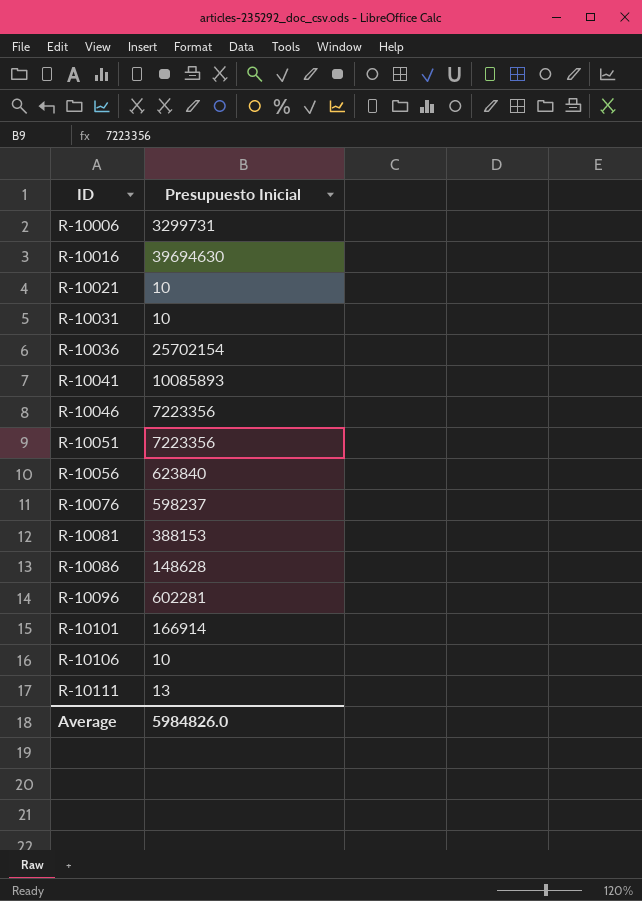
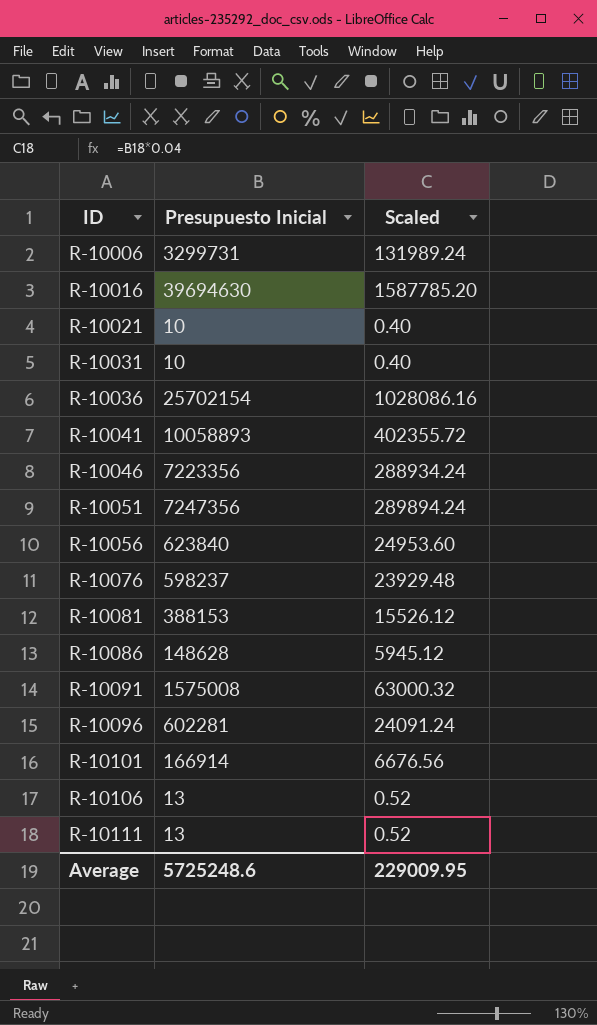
column Scaled | formula: none -> [Presupuesto Inicial] * 0.04
R-10041 | Presupuesto Inicial: 10085893 -> 10058893
R-10051 | Presupuesto Inicial: 7223356 -> 7247356
row R-10091: none -> 1575008 | 63000.32
R-10106 | Presupuesto Inicial: 10 -> 13
Average | Presupuesto Inicial: 5984826.0 -> 5725248.6

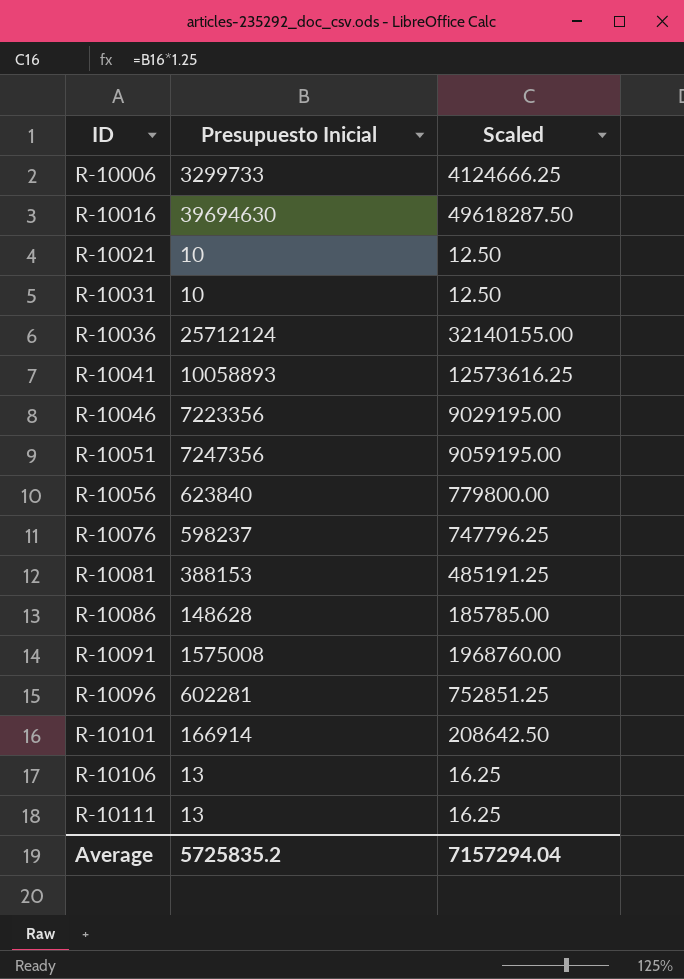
column Scaled | formula: [Presupuesto Inicial] * 0.04 -> [Presupuesto Inicial] * 1.25
R-10006 | Presupuesto Inicial: 3299731 -> 3299733
R-10036 | Presupuesto Inicial: 25702154 -> 25712124
Average | Presupuesto Inicial: 5725248.6 -> 5725835.2
Average | Scaled: 229009.95 -> 7157294.04

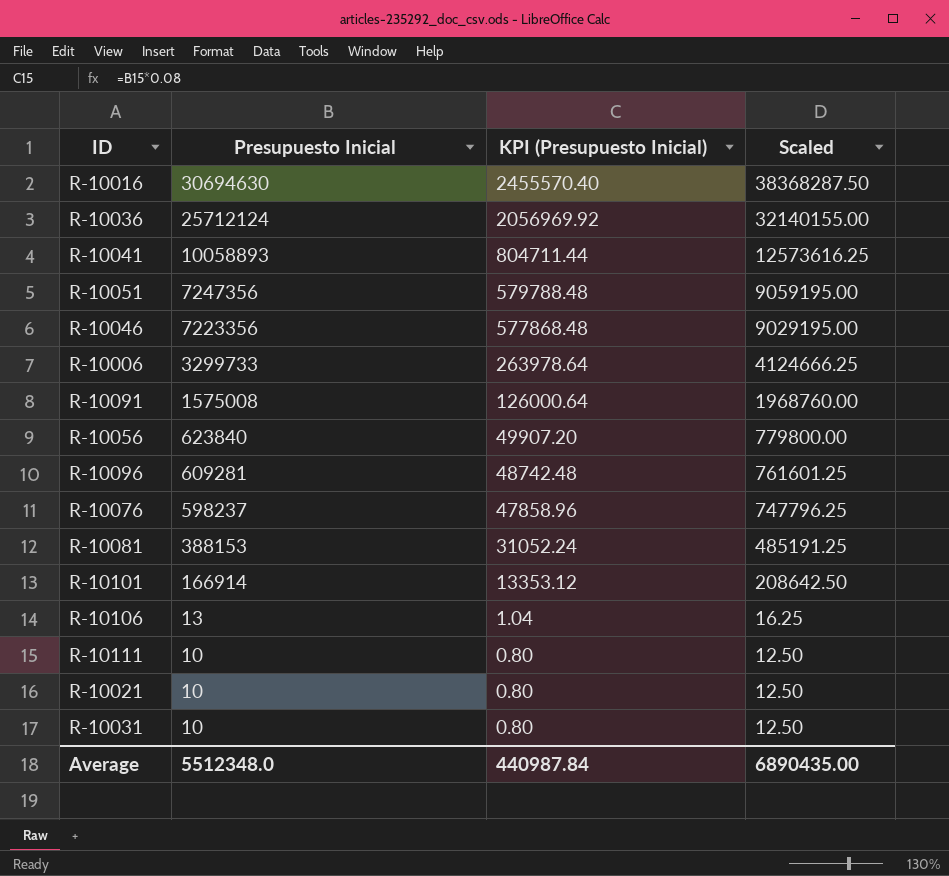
row order: ID ascending -> Presupuesto Inicial descending
column KPI (Presupuesto Inicial) | formula: none -> [Presupuesto Inicial] * 0.08
row R-10086: 148628 | 185785.00 -> none
R-10016 | Presupuesto Inicial: 39694630 -> 30694630
R-10016 | Scaled: 49618287.50 -> 38368287.50
R-10096 | Presupuesto Inicial: 602281 -> 609281
R-10096 | Scaled: 752851.25 -> 761601.25
R-10111 | Presupuesto Inicial: 13 -> 10
R-10111 | Scaled: 16.25 -> 12.50
Average | Presupuesto Inicial: 5725835.2 -> 5512348.0
Average | Scaled: 7157294.04 -> 6890435.00

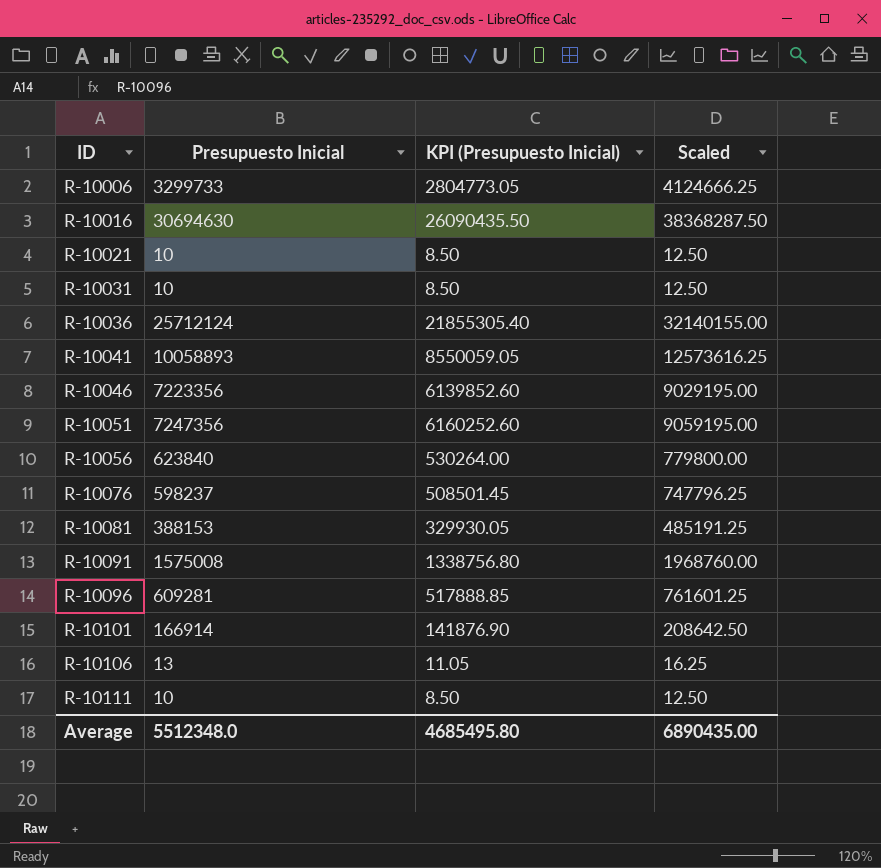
row order: Presupuesto Inicial descending -> ID ascending
column KPI (Presupuesto Inicial) | formula: [Presupuesto Inicial] * 0.08 -> [Presupuesto Inicial] * 0.85
Average | KPI (Presupuesto Inicial): 440987.84 -> 4685495.80

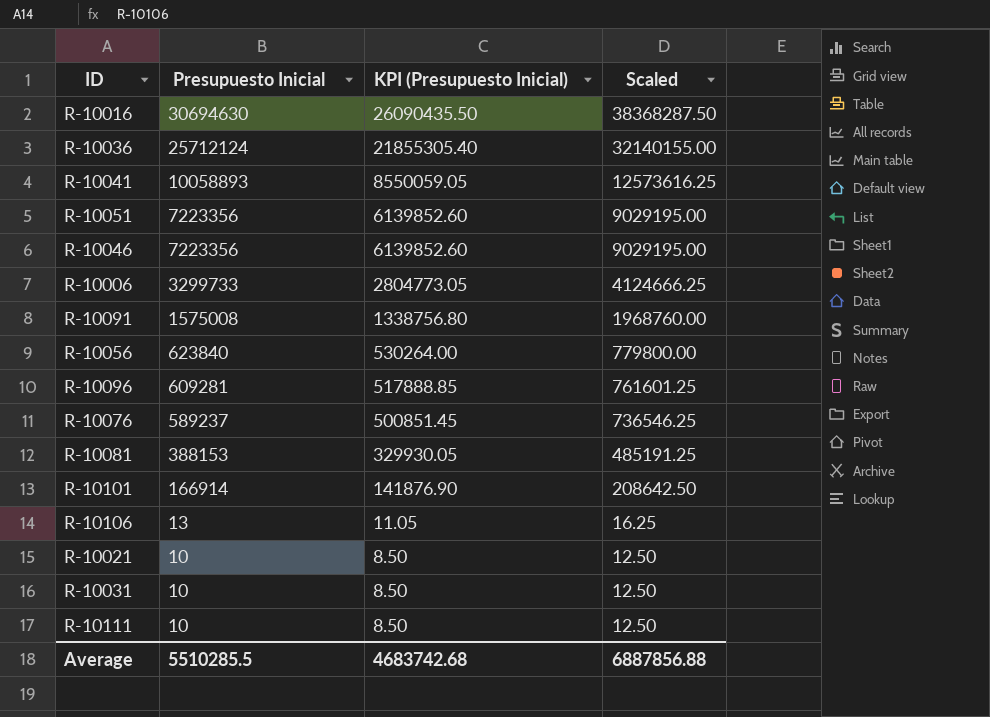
row order: ID ascending -> Presupuesto Inicial descending
R-10051 | Presupuesto Inicial: 7247356 -> 7223356
R-10051 | KPI (Presupuesto Inicial): 6160252.60 -> 6139852.60
R-10051 | Scaled: 9059195.00 -> 9029195.00
R-10076 | Presupuesto Inicial: 598237 -> 589237
R-10076 | KPI (Presupuesto Inicial): 508501.45 -> 500851.45
R-10076 | Scaled: 747796.25 -> 736546.25
Average | Presupuesto Inicial: 5512348.0 -> 5510285.5
Average | KPI (Presupuesto Inicial): 4685495.80 -> 4683742.68
Average | Scaled: 6890435.00 -> 6887856.88

